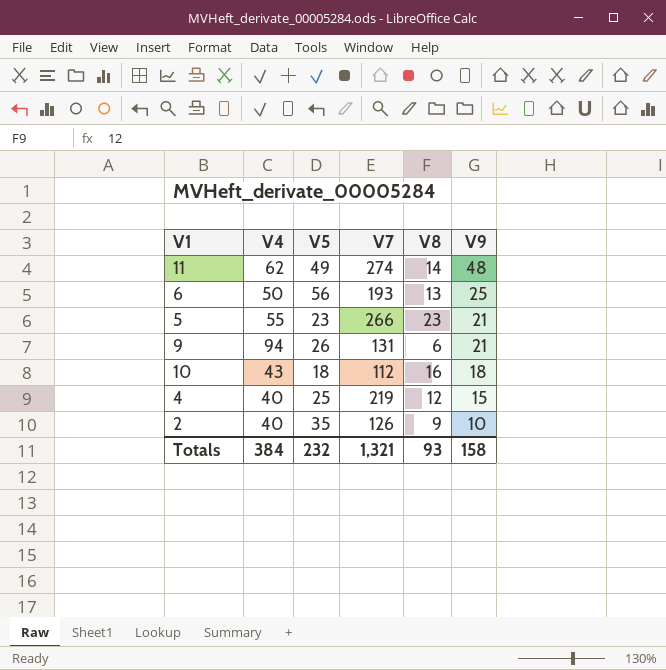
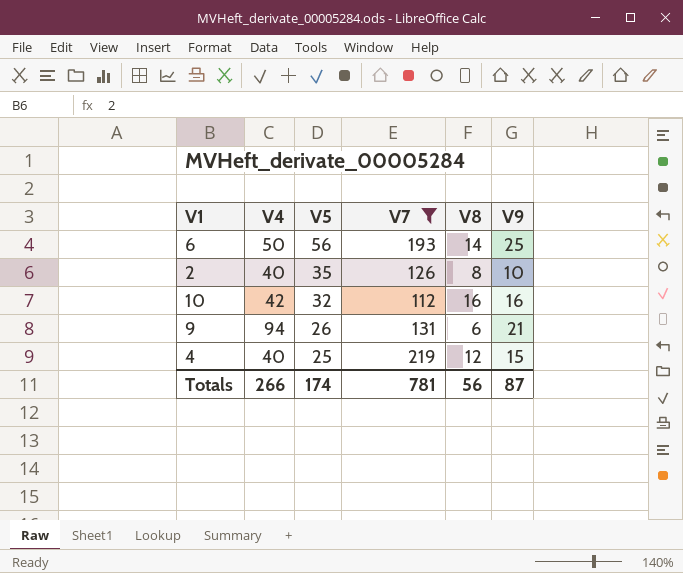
filter: none -> V7 <= 219
row order: V9 descending -> V5 descending
6 | V8: 13 -> 14
2 | V8: 9 -> 8
10 | V4: 43 -> 42
10 | V5: 18 -> 32
10 | V9: 18 -> 16
Totals | V4: 384 -> 266
Totals | V5: 232 -> 174
Totals | V7: 1,321 -> 781
Totals | V8: 93 -> 56
Totals | V9: 158 -> 87

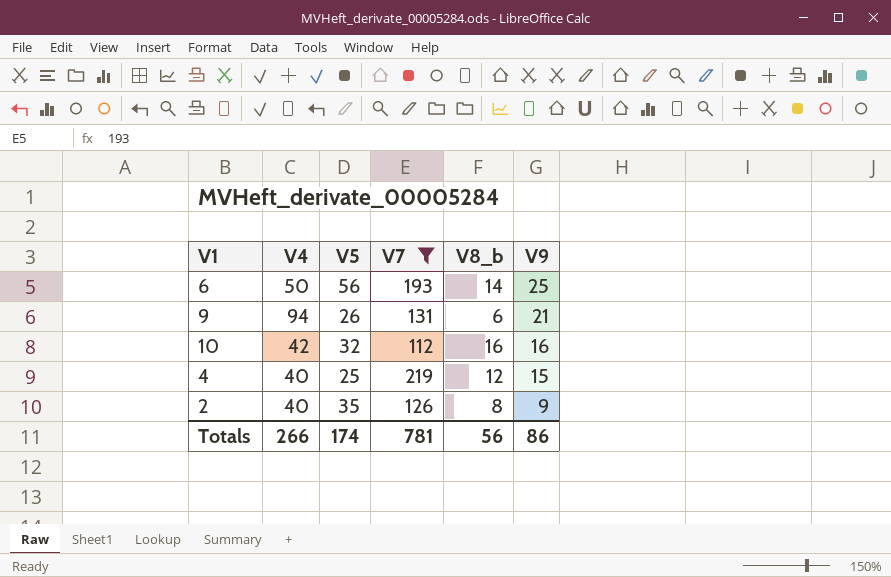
row order: V5 descending -> V9 descending
column name: V8 -> V8_b
2 | V9: 10 -> 9
Totals | V9: 87 -> 86

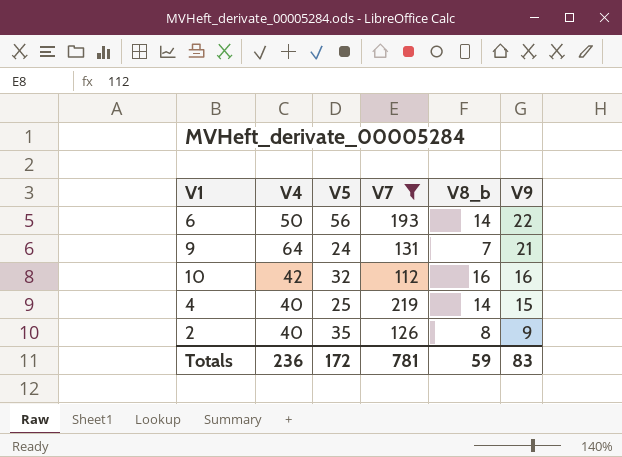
6 | V9: 25 -> 22
9 | V4: 94 -> 64
9 | V5: 26 -> 24
9 | V8_b: 6 -> 7
4 | V8_b: 12 -> 14
Totals | V4: 266 -> 236
Totals | V5: 174 -> 172
Totals | V8_b: 56 -> 59
Totals | V9: 86 -> 83

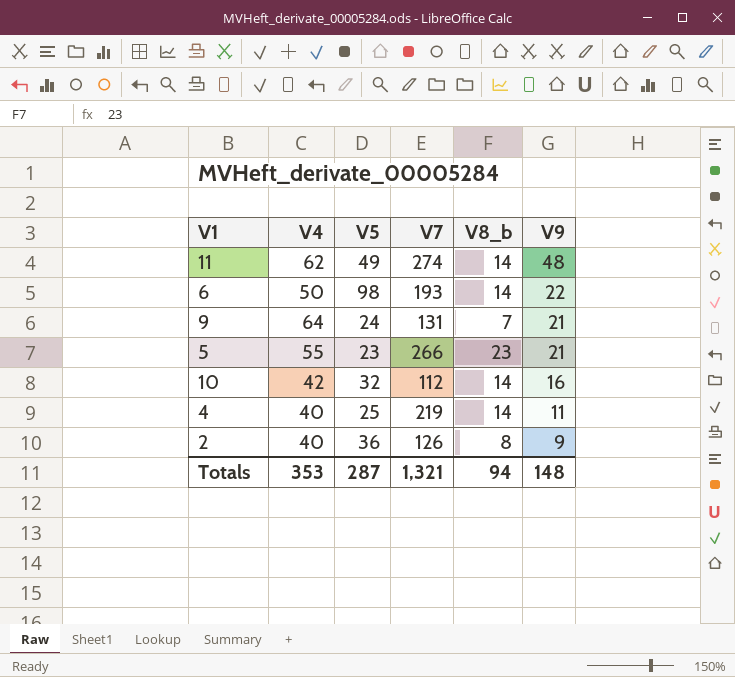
filter: V7 <= 219 -> none
6 | V5: 56 -> 98
10 | V8_b: 16 -> 14
4 | V9: 15 -> 11
2 | V5: 35 -> 36
Totals | V4: 236 -> 353
Totals | V5: 172 -> 287
Totals | V7: 781 -> 1,321
Totals | V8_b: 59 -> 94
Totals | V9: 83 -> 148

